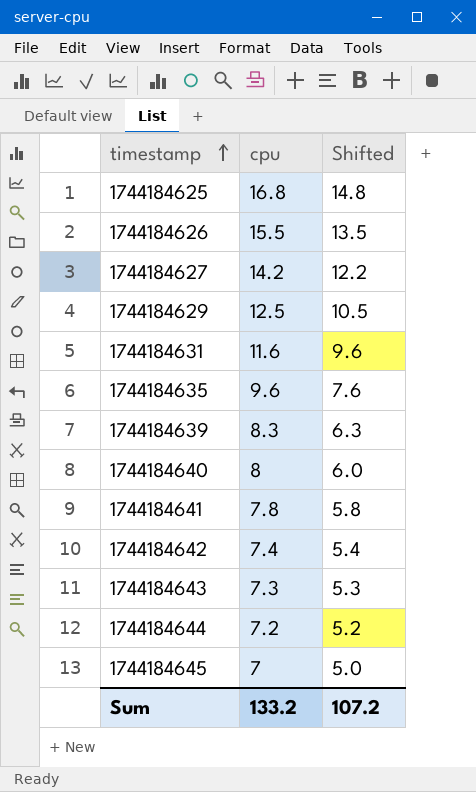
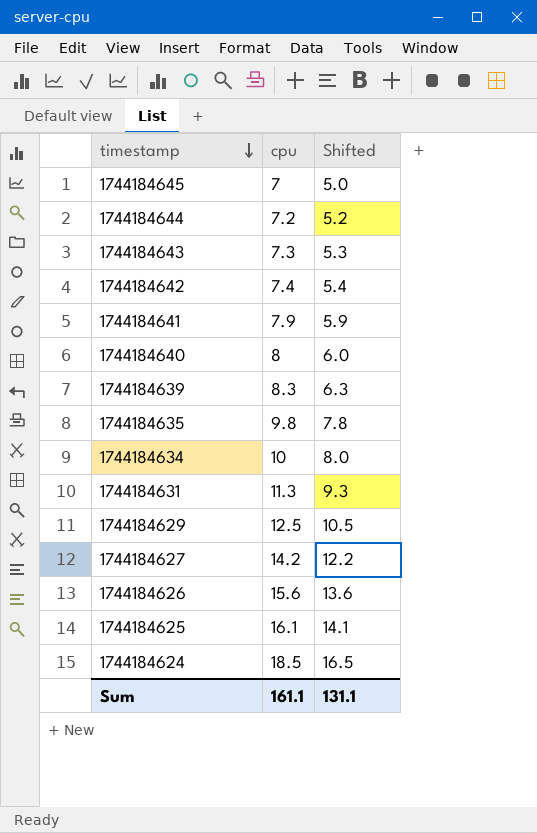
row order: timestamp ascending -> timestamp descending
1744184641 | cpu: 7.8 -> 7.9
1744184641 | Shifted: 5.8 -> 5.9
1744184635 | cpu: 9.6 -> 9.8
1744184635 | Shifted: 7.6 -> 7.8
row 1744184634: none -> 10 | 8.0
1744184631 | cpu: 11.6 -> 11.3
1744184631 | Shifted: 9.6 -> 9.3
1744184626 | cpu: 15.5 -> 15.6
1744184626 | Shifted: 13.5 -> 13.6
1744184625 | cpu: 16.8 -> 16.1
1744184625 | Shifted: 14.8 -> 14.1
row 1744184624: none -> 18.5 | 16.5
Sum | cpu: 133.2 -> 161.1
Sum | Shifted: 107.2 -> 131.1

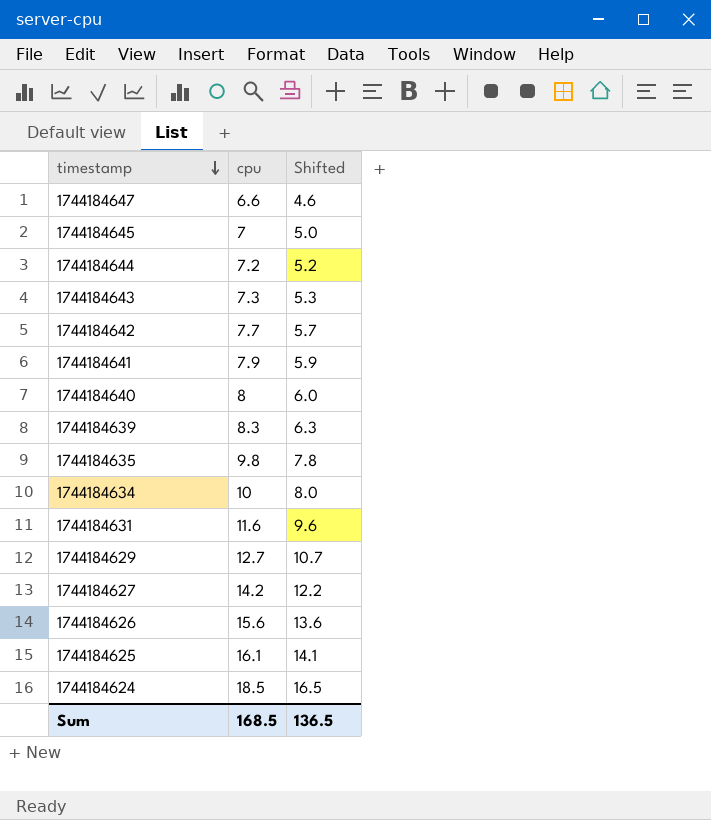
row 1744184647: none -> 6.6 | 4.6
1744184642 | cpu: 7.4 -> 7.7
1744184642 | Shifted: 5.4 -> 5.7
1744184631 | cpu: 11.3 -> 11.6
1744184631 | Shifted: 9.3 -> 9.6
1744184629 | cpu: 12.5 -> 12.7
1744184629 | Shifted: 10.5 -> 10.7
Sum | cpu: 161.1 -> 168.5
Sum | Shifted: 131.1 -> 136.5

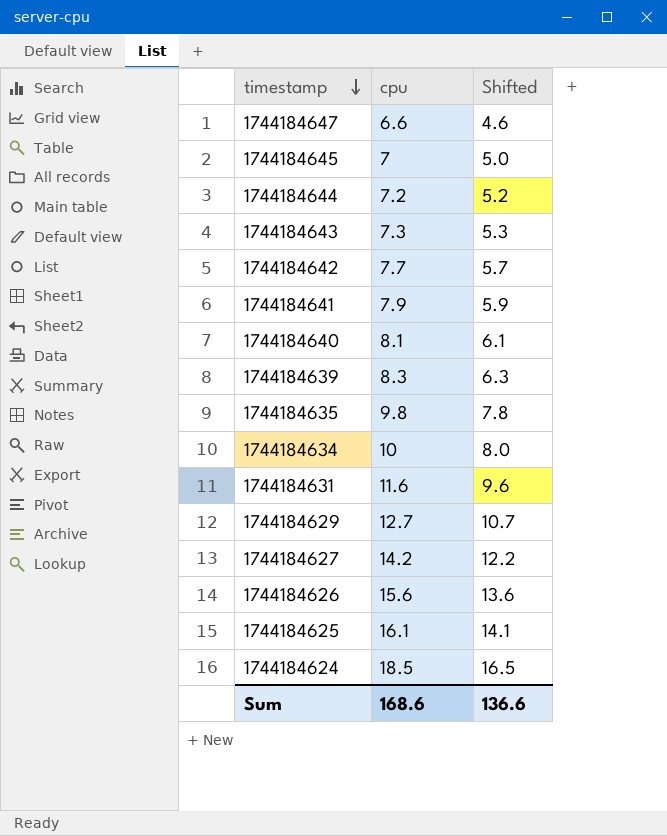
1744184640 | cpu: 8 -> 8.1
1744184640 | Shifted: 6.0 -> 6.1
Sum | cpu: 168.5 -> 168.6
Sum | Shifted: 136.5 -> 136.6

